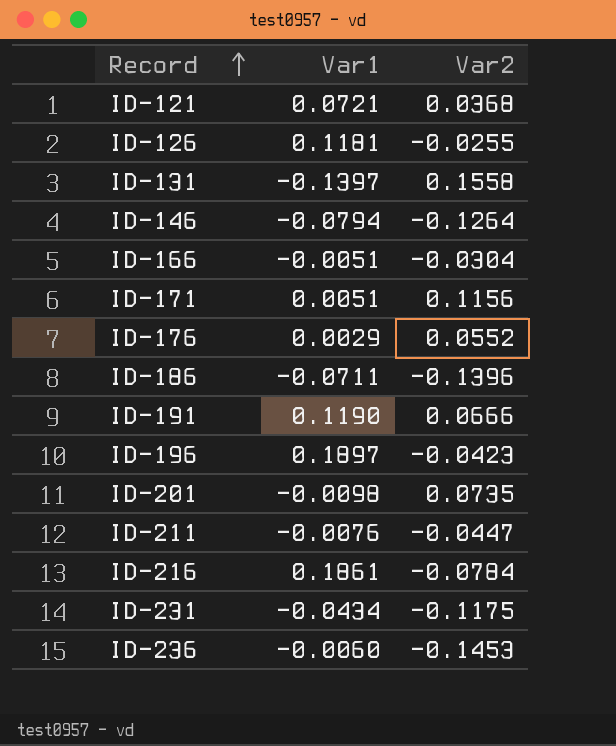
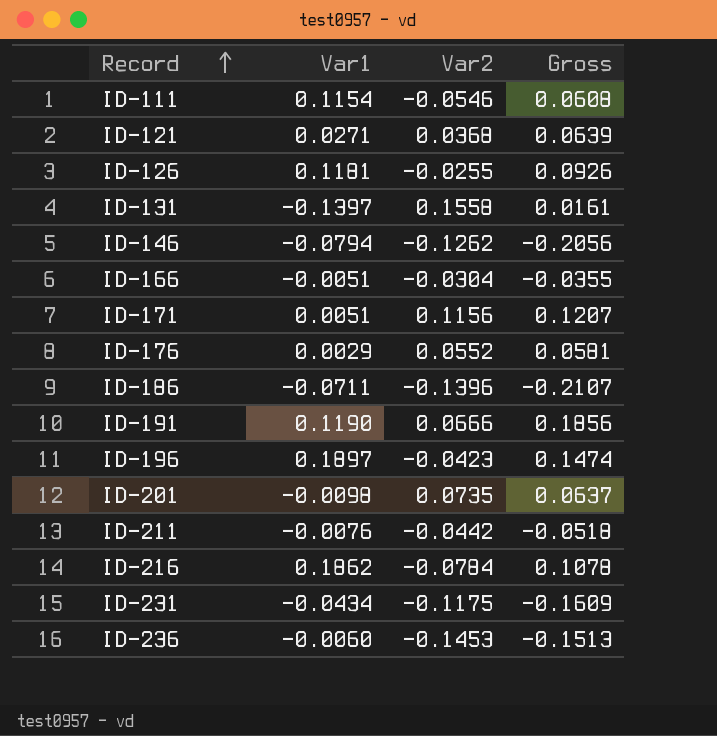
column Gross | formula: none -> [Var1] + [Var2]
row ID-111: none -> 0.1154 | -0.0546 | 0.0608
ID-121 | Var1: 0.0721 -> 0.0271
ID-146 | Var2: -0.1264 -> -0.1262
ID-211 | Var2: -0.0447 -> -0.0442
ID-216 | Var1: 0.1861 -> 0.1862

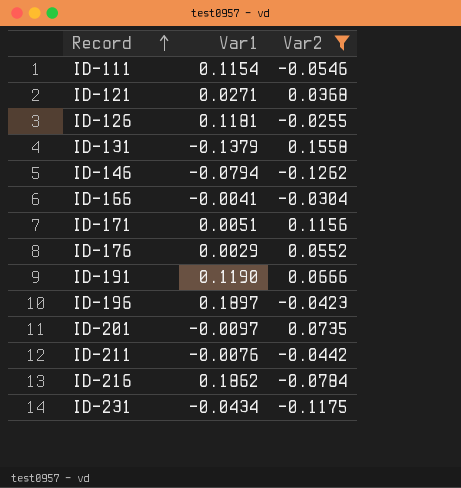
filter: none -> Var2 >= -0.1262
column Gross | formula: [Var1] + [Var2] -> none
ID-131 | Var1: -0.1397 -> -0.1379
ID-166 | Var1: -0.0051 -> -0.0041
ID-201 | Var1: -0.0098 -> -0.0097

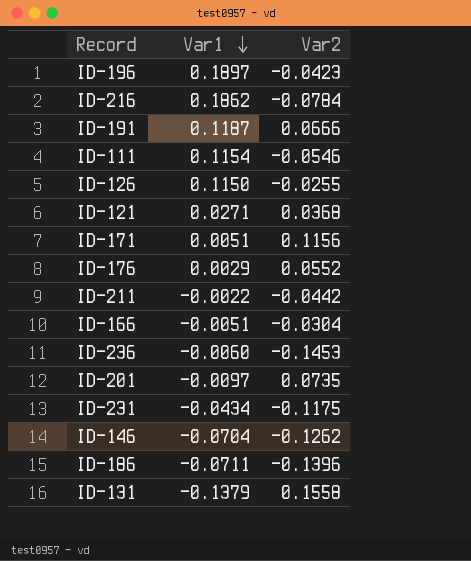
filter: Var2 >= -0.1262 -> none
row order: Record ascending -> Var1 descending
ID-191 | Var1: 0.1190 -> 0.1187
ID-126 | Var1: 0.1181 -> 0.1150
ID-211 | Var1: -0.0076 -> -0.0022
ID-166 | Var1: -0.0041 -> -0.0051
ID-146 | Var1: -0.0794 -> -0.0704

